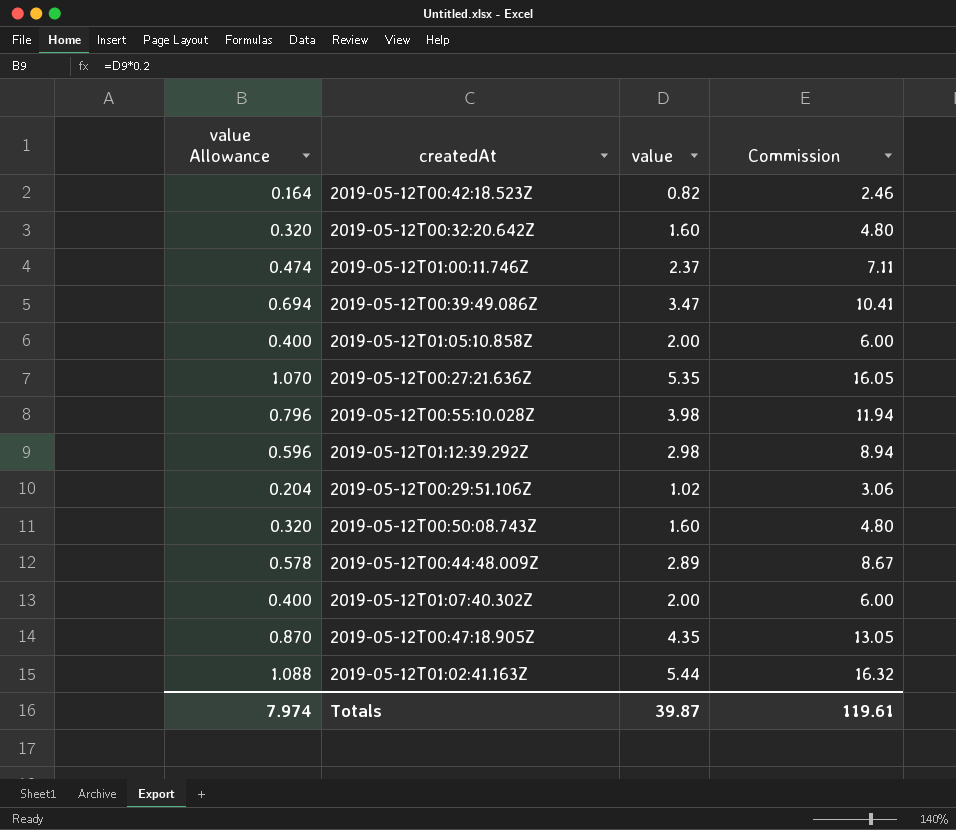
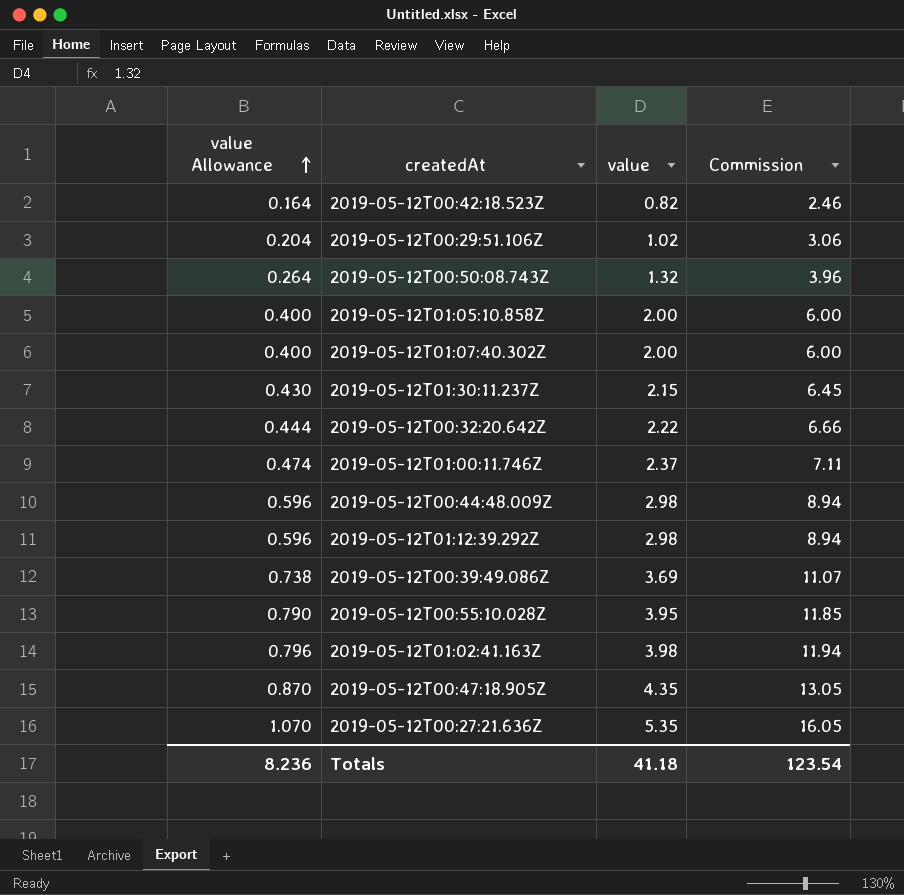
row order: none -> value Allowance ascending
2019-05-12T00:50:08.743Z | value Allowance: 0.320 -> 0.264
2019-05-12T00:50:08.743Z | value: 1.60 -> 1.32
2019-05-12T00:50:08.743Z | Commission: 4.80 -> 3.96
row 2019-05-12T01:30:11.237Z: none -> 0.430 | 2.15 | 6.45
2019-05-12T00:32:20.642Z | value Allowance: 0.320 -> 0.444
2019-05-12T00:32:20.642Z | value: 1.60 -> 2.22
2019-05-12T00:32:20.642Z | Commission: 4.80 -> 6.66
2019-05-12T00:44:48.009Z | value Allowance: 0.578 -> 0.596
2019-05-12T00:44:48.009Z | value: 2.89 -> 2.98
2019-05-12T00:44:48.009Z | Commission: 8.67 -> 8.94
2019-05-12T00:39:49.086Z | value Allowance: 0.694 -> 0.738
2019-05-12T00:39:49.086Z | value: 3.47 -> 3.69
2019-05-12T00:39:49.086Z | Commission: 10.41 -> 11.07
2019-05-12T00:55:10.028Z | value Allowance: 0.796 -> 0.790
2019-05-12T00:55:10.028Z | value: 3.98 -> 3.95
2019-05-12T00:55:10.028Z | Commission: 11.94 -> 11.85
2019-05-12T01:02:41.163Z | value Allowance: 1.088 -> 0.796
2019-05-12T01:02:41.163Z | value: 5.44 -> 3.98
2019-05-12T01:02:41.163Z | Commission: 16.32 -> 11.94
Totals | value Allowance: 7.974 -> 8.236
Totals | value: 39.87 -> 41.18
Totals | Commission: 119.61 -> 123.54

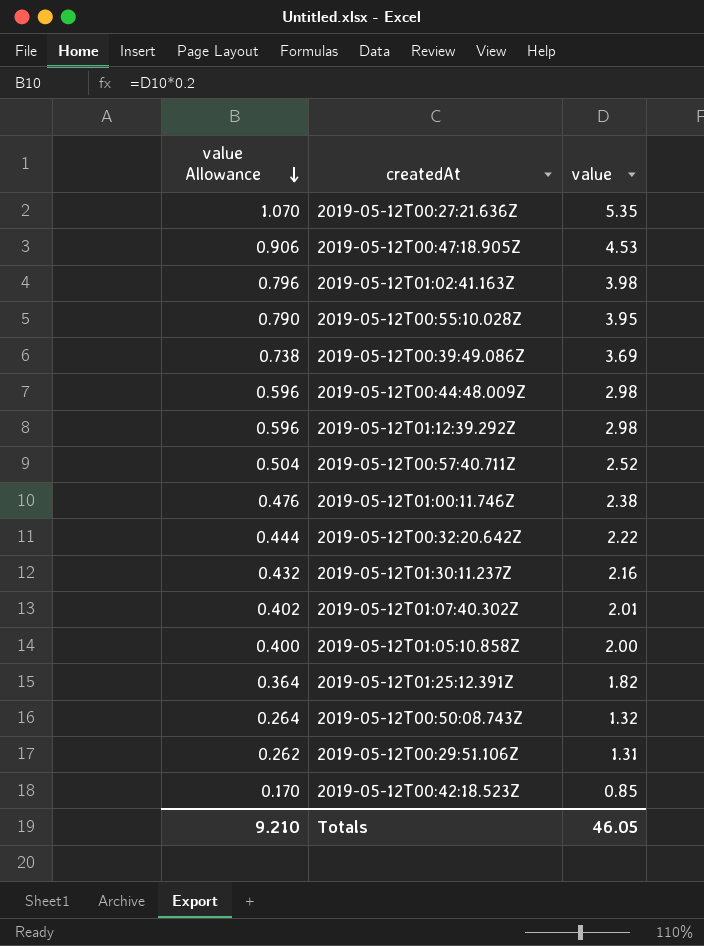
row order: value Allowance ascending -> value Allowance descending
column Commission | formula: [value] * 3 -> none
2019-05-12T00:47:18.905Z | value Allowance: 0.870 -> 0.906
2019-05-12T00:47:18.905Z | value: 4.35 -> 4.53
row 2019-05-12T00:57:40.711Z: none -> 0.504 | 2.52
2019-05-12T01:00:11.746Z | value Allowance: 0.474 -> 0.476
2019-05-12T01:00:11.746Z | value: 2.37 -> 2.38
2019-05-12T01:30:11.237Z | value Allowance: 0.430 -> 0.432
2019-05-12T01:30:11.237Z | value: 2.15 -> 2.16
2019-05-12T01:07:40.302Z | value Allowance: 0.400 -> 0.402
2019-05-12T01:07:40.302Z | value: 2.00 -> 2.01
row 2019-05-12T01:25:12.391Z: none -> 0.364 | 1.82
2019-05-12T00:29:51.106Z | value Allowance: 0.204 -> 0.262
2019-05-12T00:29:51.106Z | value: 1.02 -> 1.31
2019-05-12T00:42:18.523Z | value Allowance: 0.164 -> 0.170
2019-05-12T00:42:18.523Z | value: 0.82 -> 0.85
Totals | value Allowance: 8.236 -> 9.210
Totals | value: 41.18 -> 46.05

